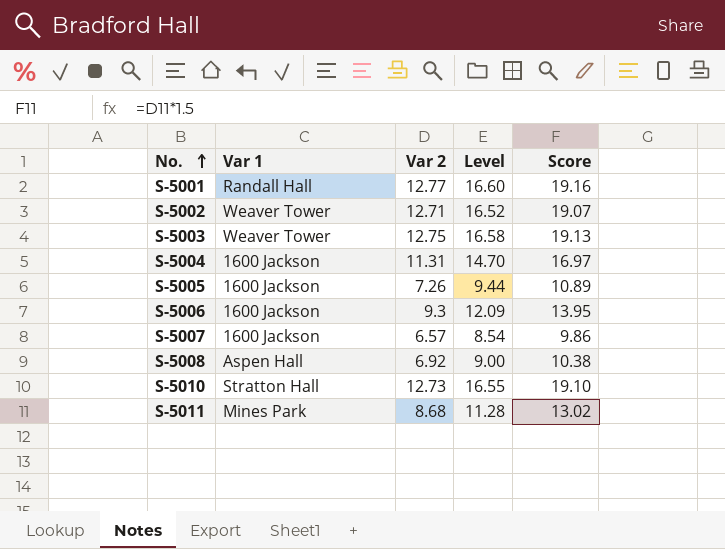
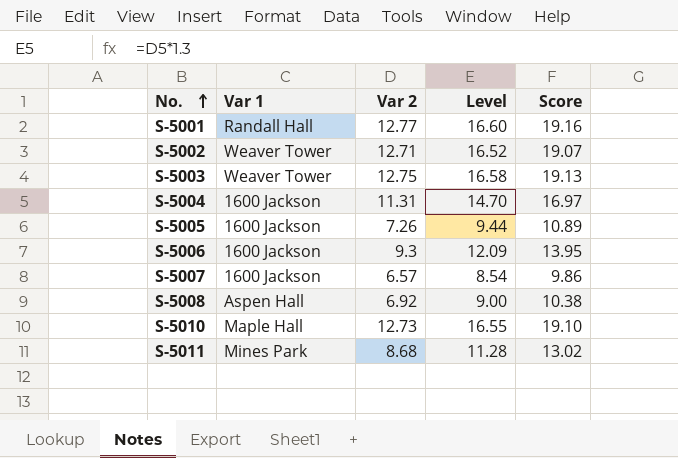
S-5010 | Var 1: Stratton Hall -> Maple Hall

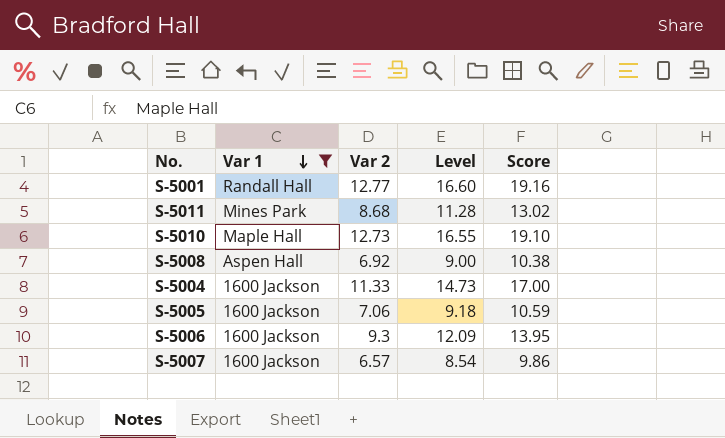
filter: none -> Var 1 != Weaver Tower
row order: No. ascending -> Var 1 descending
S-5004 | Var 2: 11.31 -> 11.33
S-5004 | Level: 14.70 -> 14.73
S-5004 | Score: 16.97 -> 17.00
S-5005 | Var 2: 7.26 -> 7.06
S-5005 | Level: 9.44 -> 9.18
S-5005 | Score: 10.89 -> 10.59

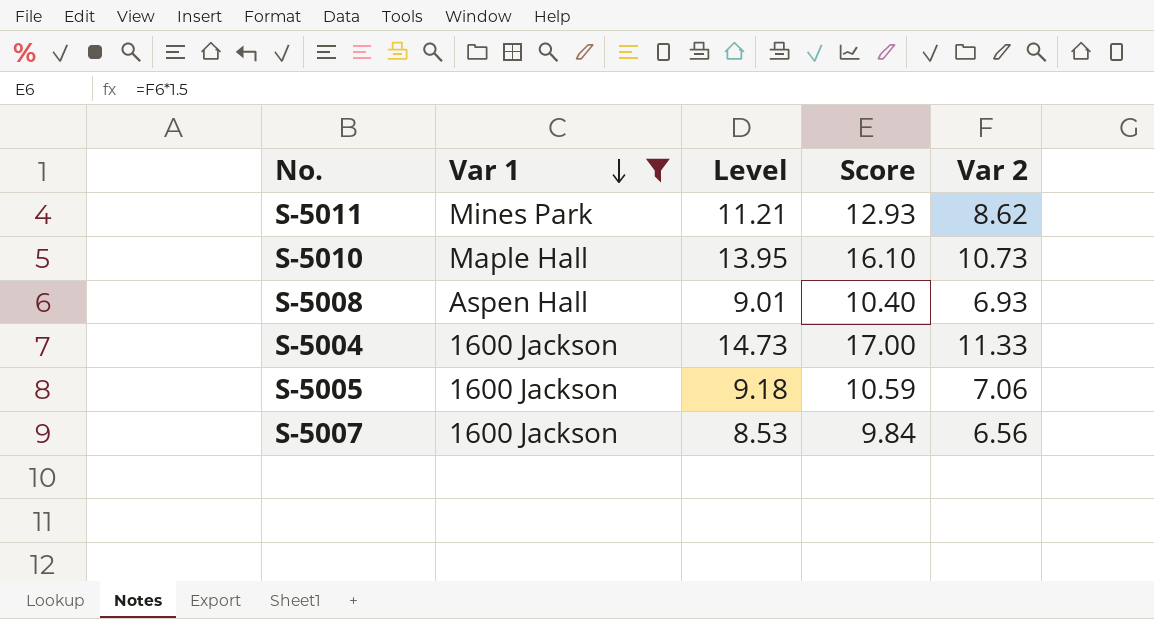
column Var 2 | position: 3 -> 5
row S-5001: Randall Hall | 12.77 | 16.60 | 19.16 -> none
row S-5006: 1600 Jackson | 9.3 | 12.09 | 13.95 -> none
S-5011 | Level: 11.28 -> 11.21
S-5011 | Score: 13.02 -> 12.93
S-5011 | Var 2: 8.68 -> 8.62
S-5010 | Level: 16.55 -> 13.95
S-5010 | Score: 19.10 -> 16.10
S-5010 | Var 2: 12.73 -> 10.73
S-5008 | Level: 9.00 -> 9.01
S-5008 | Score: 10.38 -> 10.40
S-5008 | Var 2: 6.92 -> 6.93
S-5007 | Level: 8.54 -> 8.53
S-5007 | Score: 9.86 -> 9.84
S-5007 | Var 2: 6.57 -> 6.56

